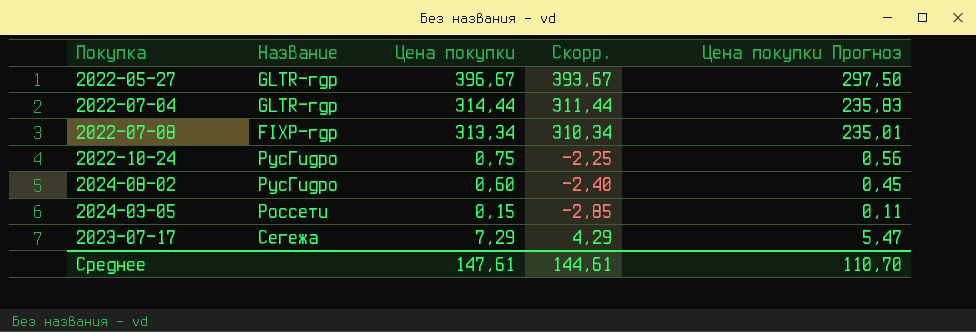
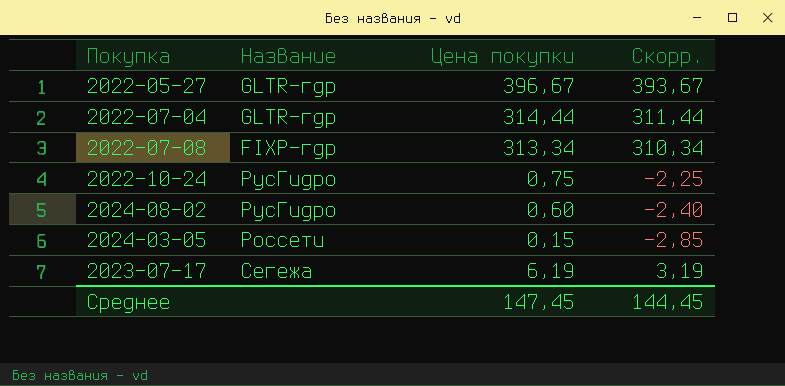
column Цена покупки Прогноз | formula: [Цена покупки] * 0,75 -> none
2023-07-17 | Цена покупки: 7,29 -> 6,19
2023-07-17 | Скорр.: 4,29 -> 3,19
Среднее | Цена покупки: 147,61 -> 147,45
Среднее | Скорр.: 144,61 -> 144,45

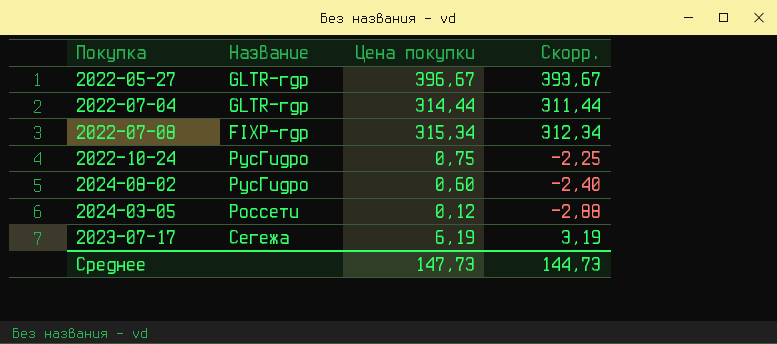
2022-07-08 | Цена покупки: 313,34 -> 315,34
2022-07-08 | Скорр.: 310,34 -> 312,34
2024-03-05 | Цена покупки: 0,15 -> 0,12
2024-03-05 | Скорр.: -2,85 -> -2,88
Среднее | Цена покупки: 147,45 -> 147,73
Среднее | Скорр.: 144,45 -> 144,73

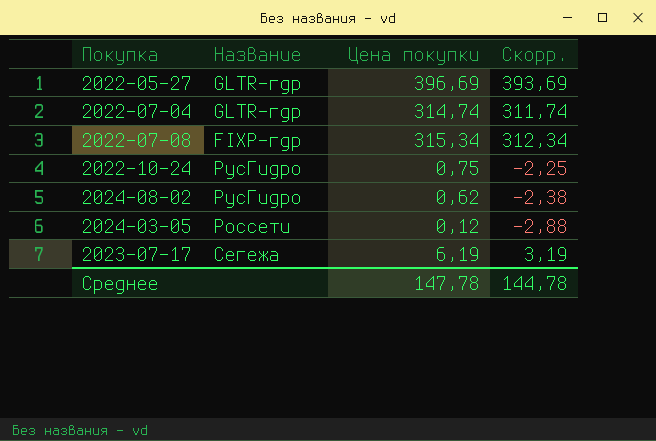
2022-05-27 | Цена покупки: 396,67 -> 396,69
2022-05-27 | Скорр.: 393,67 -> 393,69
2022-07-04 | Цена покупки: 314,44 -> 314,74
2022-07-04 | Скорр.: 311,44 -> 311,74
2024-08-02 | Цена покупки: 0,60 -> 0,62
2024-08-02 | Скорр.: -2,40 -> -2,38
Среднее | Цена покупки: 147,73 -> 147,78
Среднее | Скорр.: 144,73 -> 144,78

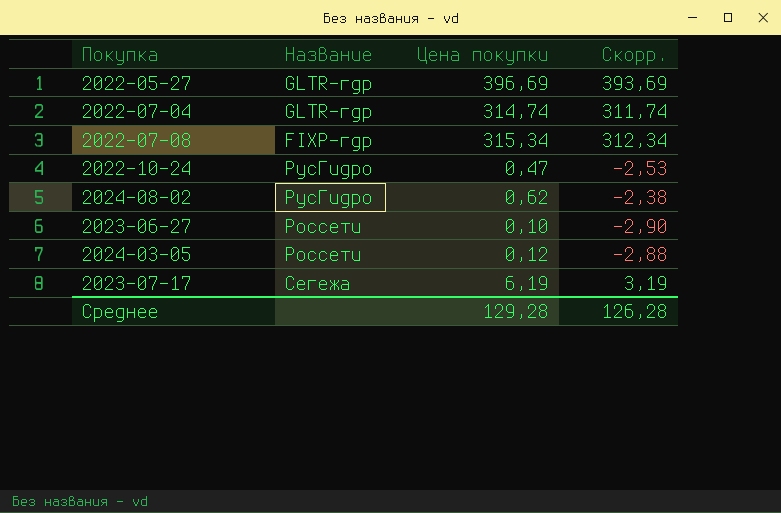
2022-10-24 | Цена покупки: 0,75 -> 0,47
2022-10-24 | Скорр.: -2,25 -> -2,53
row 2023-06-27: none -> Россети | 0,10 | -2,90
Среднее | Цена покупки: 147,78 -> 129,28
Среднее | Скорр.: 144,78 -> 126,28

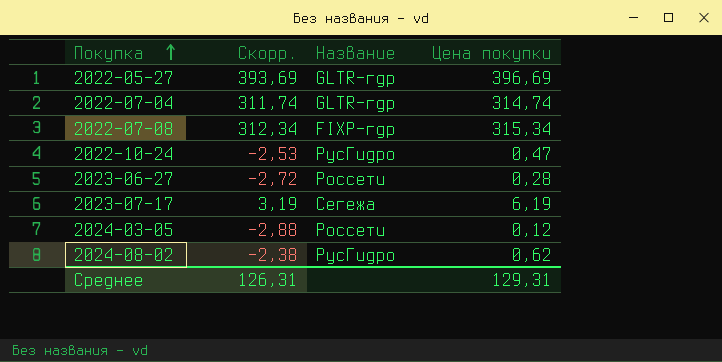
row order: none -> Покупка ascending
column Скорр. | position: 4 -> 2
2023-06-27 | Скорр.: -2,90 -> -2,72
2023-06-27 | Цена покупки: 0,10 -> 0,28
Среднее | Скорр.: 126,28 -> 126,31
Среднее | Цена покупки: 129,28 -> 129,31

